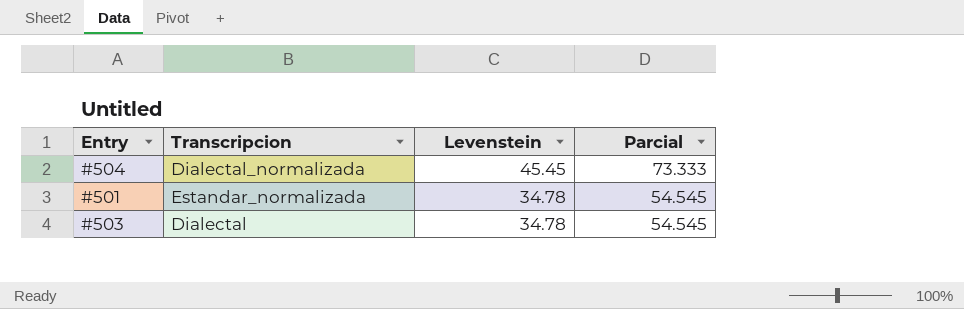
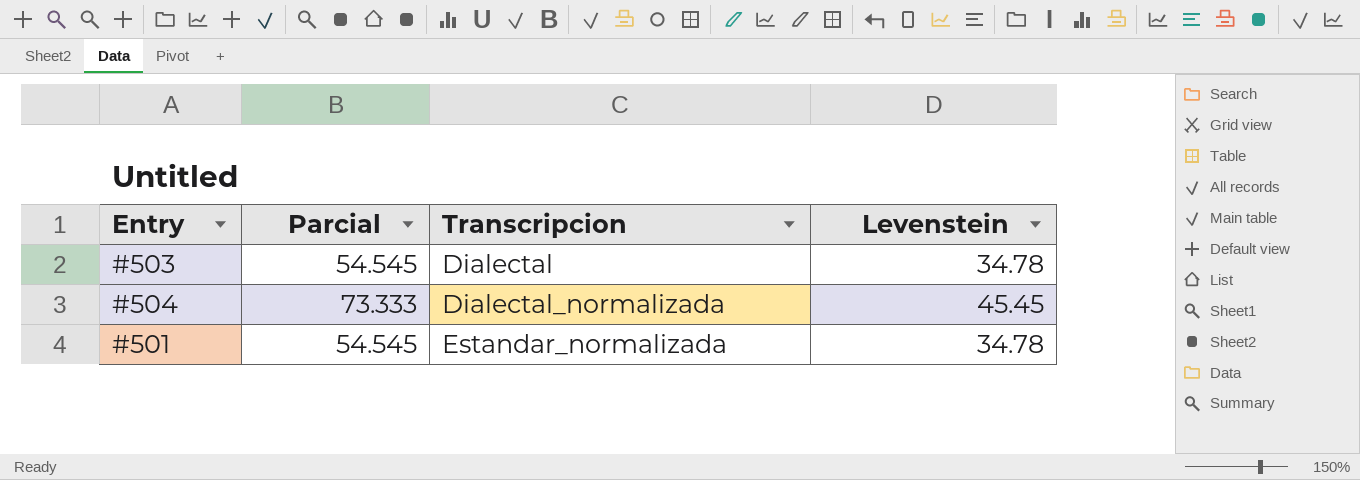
row order: Levenstein descending -> Transcripcion ascending
column Parcial | position: 4 -> 2

